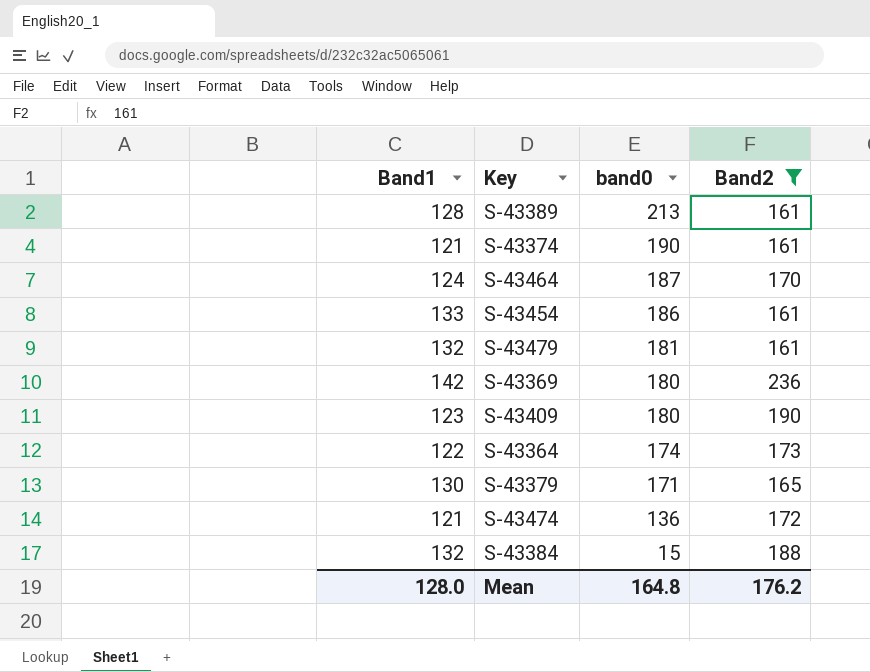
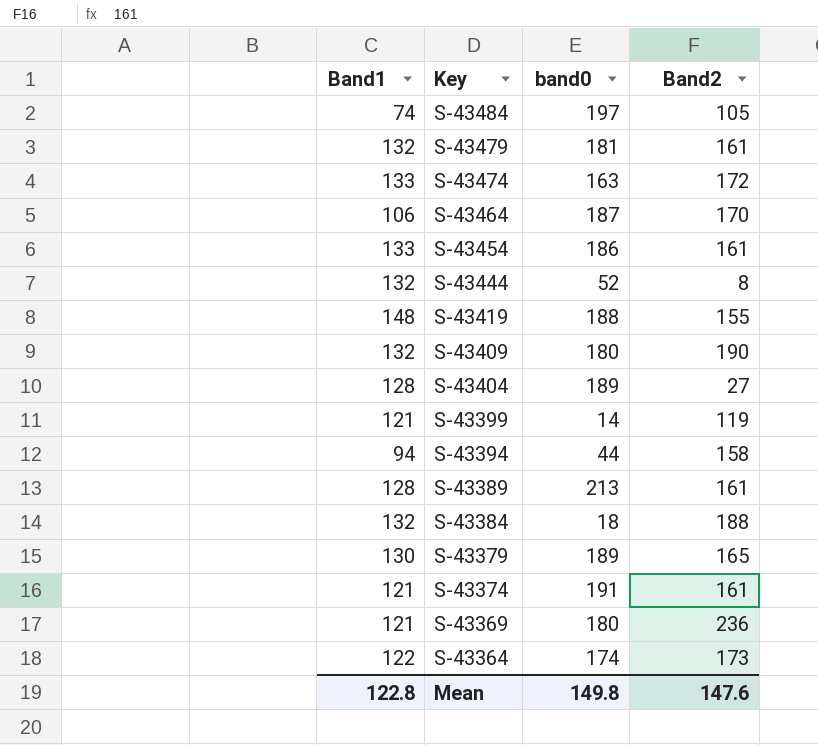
filter: Band2 >= 161 -> none
row order: band0 descending -> Key descending
S-43474 | Band1: 121 -> 133
S-43474 | band0: 136 -> 163
S-43464 | Band1: 124 -> 106
S-43409 | Band1: 123 -> 132
S-43384 | band0: 15 -> 18
S-43379 | band0: 171 -> 189
S-43374 | band0: 190 -> 191
S-43369 | Band1: 142 -> 121
Mean | Band1: 128.0 -> 122.8
Mean | band0: 164.8 -> 149.8
Mean | Band2: 176.2 -> 147.6

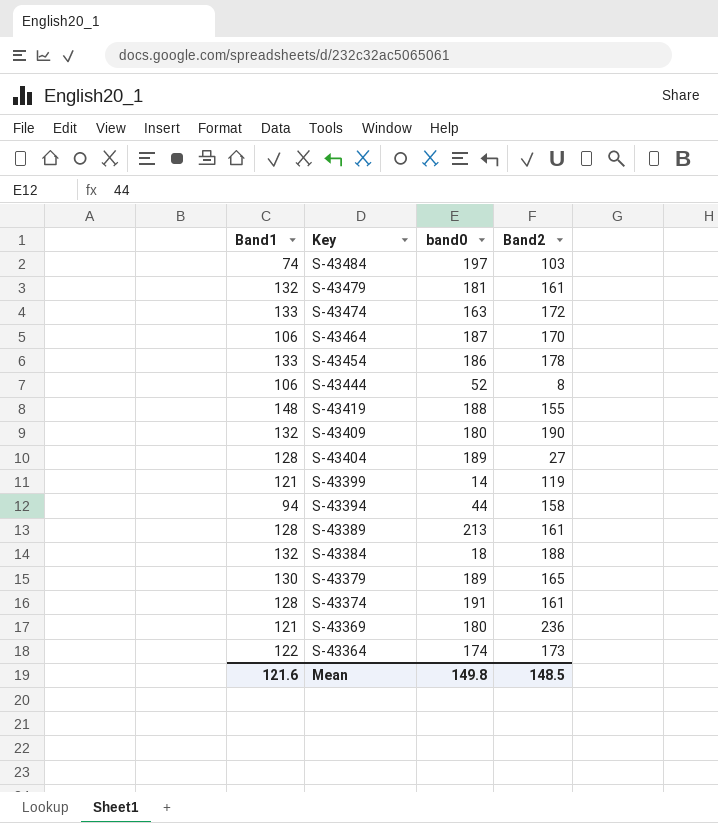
S-43484 | Band2: 105 -> 103
S-43454 | Band2: 161 -> 178
S-43444 | Band1: 132 -> 106
S-43374 | Band1: 121 -> 128
Mean | Band1: 122.8 -> 121.6
Mean | Band2: 147.6 -> 148.5

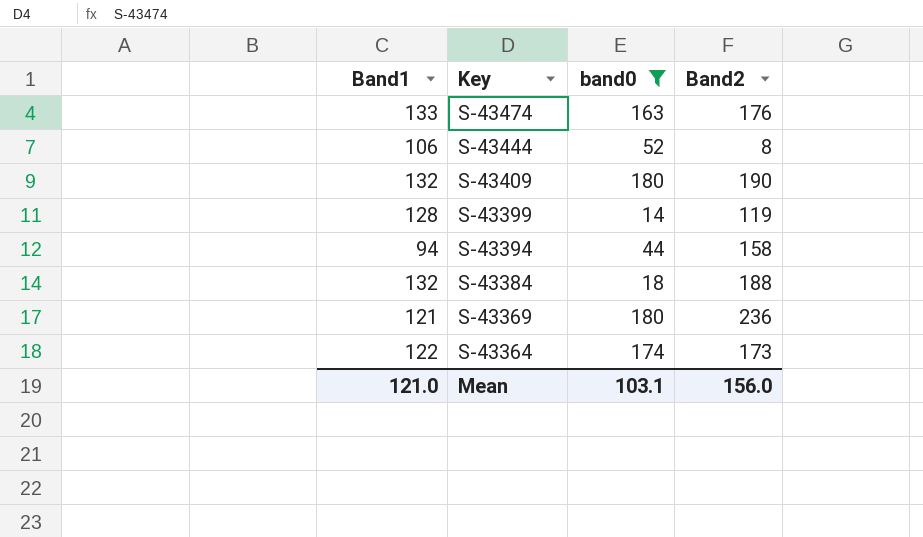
filter: none -> band0 <= 180
S-43474 | Band2: 172 -> 176
S-43399 | Band1: 121 -> 128
Mean | Band1: 121.6 -> 121.0
Mean | band0: 149.8 -> 103.1
Mean | Band2: 148.5 -> 156.0

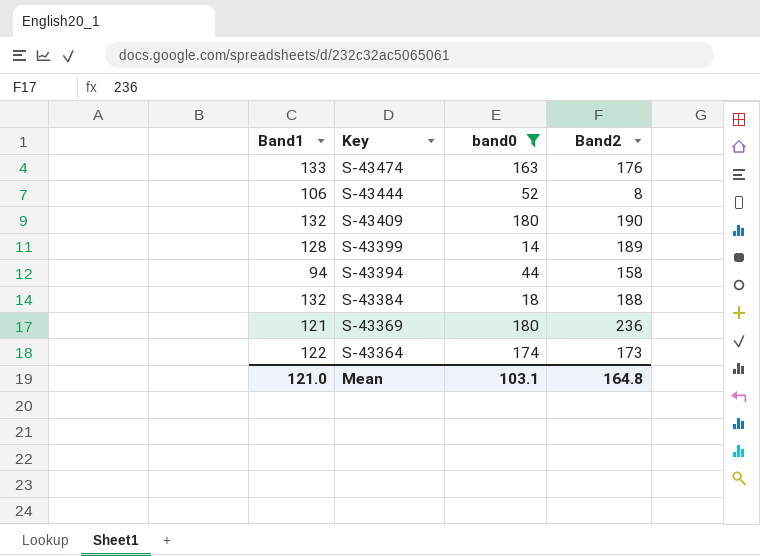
S-43399 | Band2: 119 -> 189
Mean | Band2: 156.0 -> 164.8

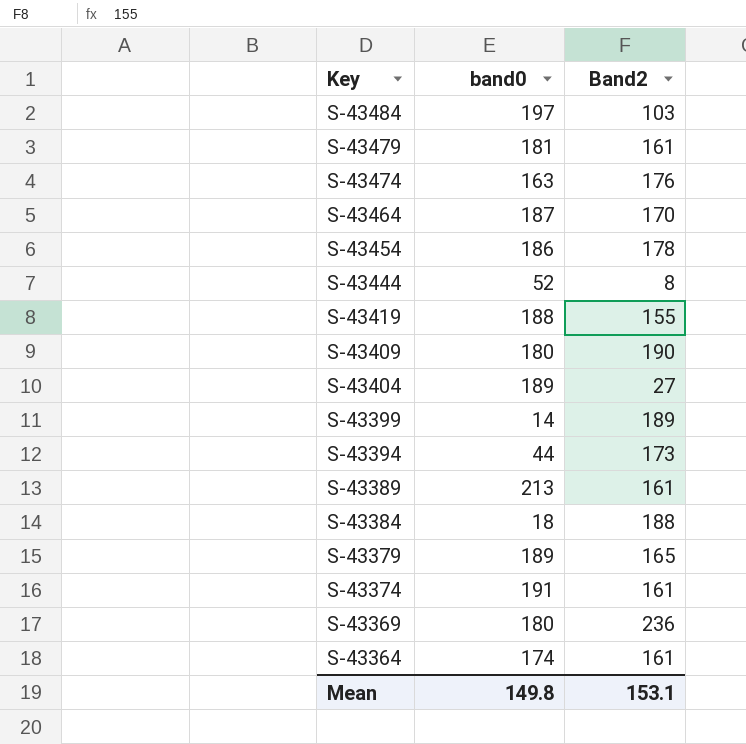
filter: band0 <= 180 -> none
column Band1 | position: 1 -> none
S-43394 | Band2: 158 -> 173
S-43364 | Band2: 173 -> 161
Mean | band0: 103.1 -> 149.8
Mean | Band2: 164.8 -> 153.1

